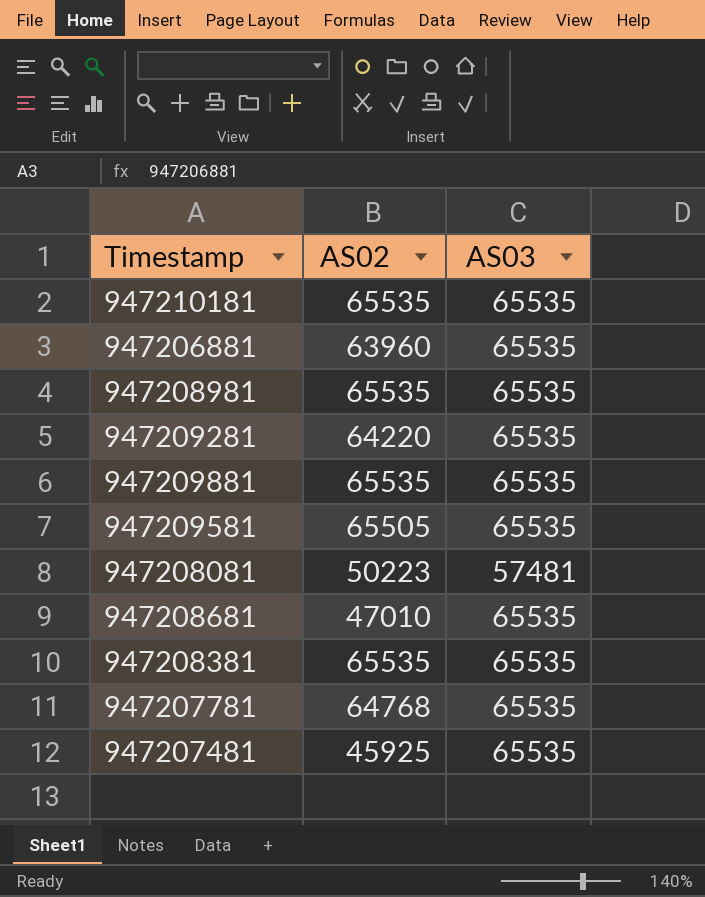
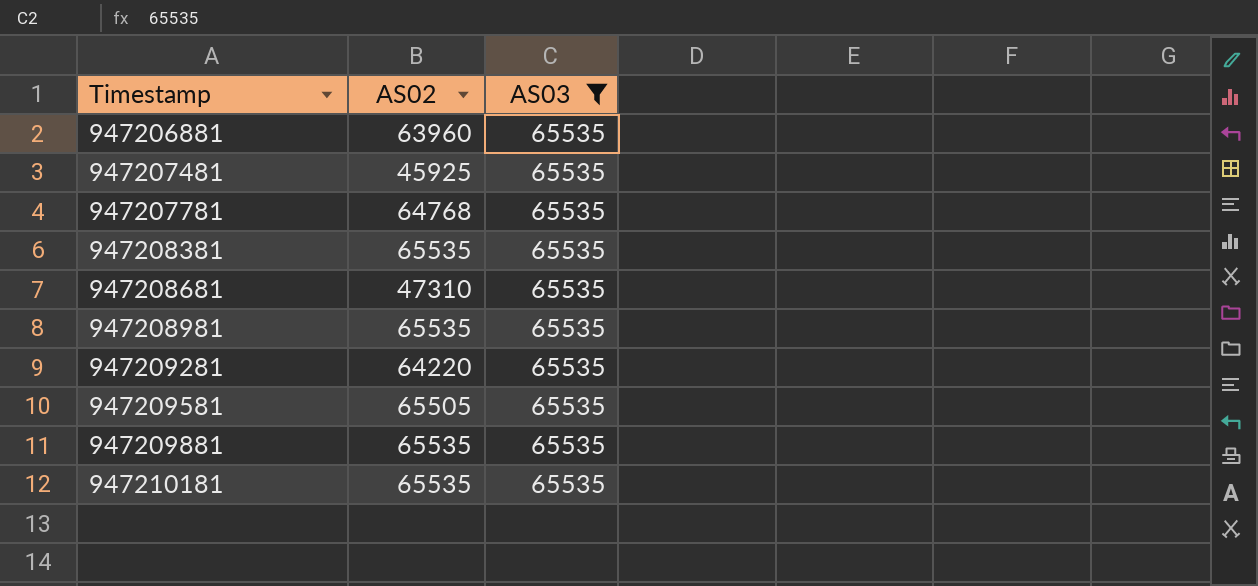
filter: none -> AS03 = 65535
row order: none -> Timestamp ascending
947208681 | AS02: 47010 -> 47310

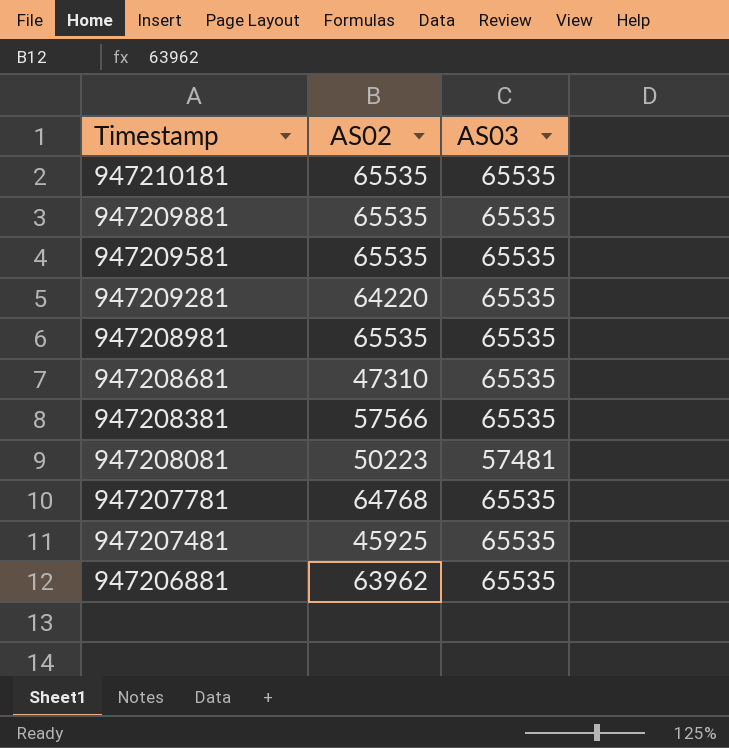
filter: AS03 = 65535 -> none
row order: Timestamp ascending -> Timestamp descending
947209581 | AS02: 65505 -> 65535
947208381 | AS02: 65535 -> 57566
947206881 | AS02: 63960 -> 63962

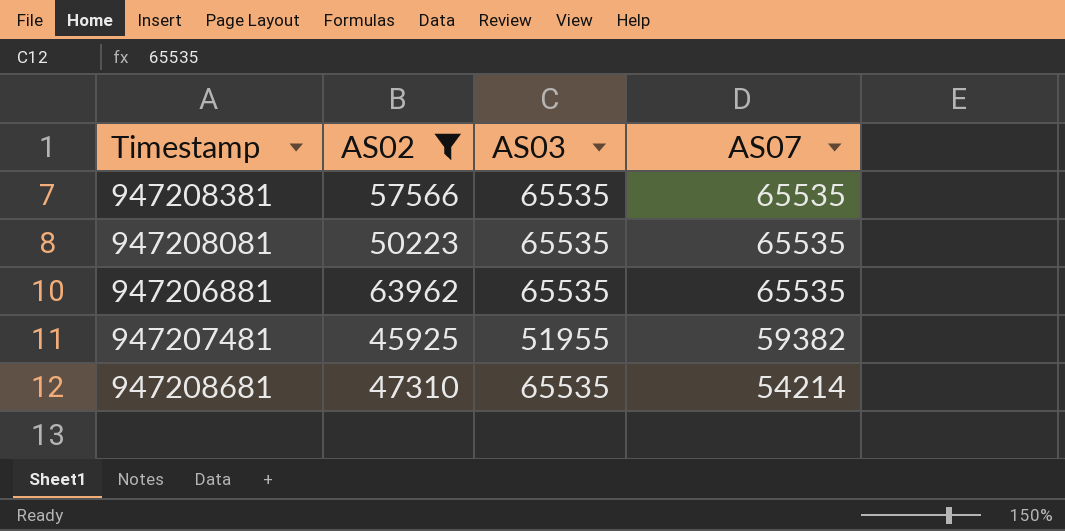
filter: none -> AS02 <= 63962
row order: Timestamp descending -> AS07 descending
column AS07 | position: none -> 4
947208081 | AS03: 57481 -> 65535
947207481 | AS03: 65535 -> 51955

